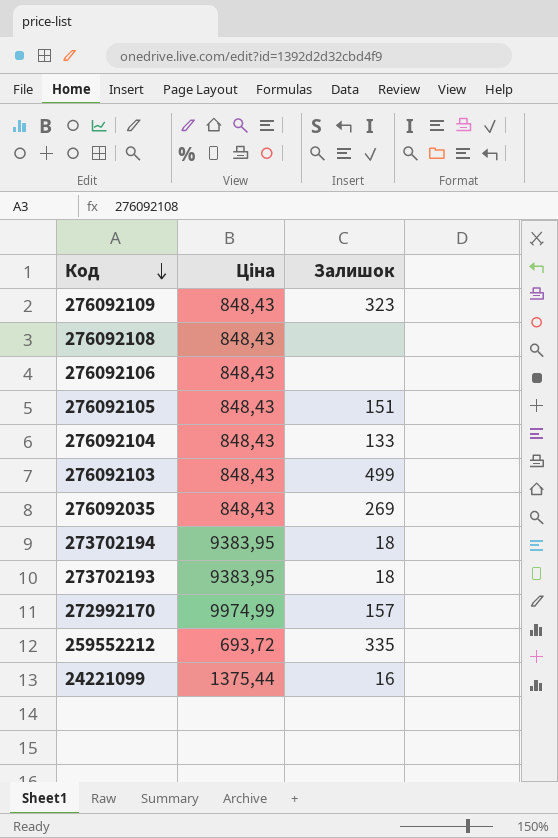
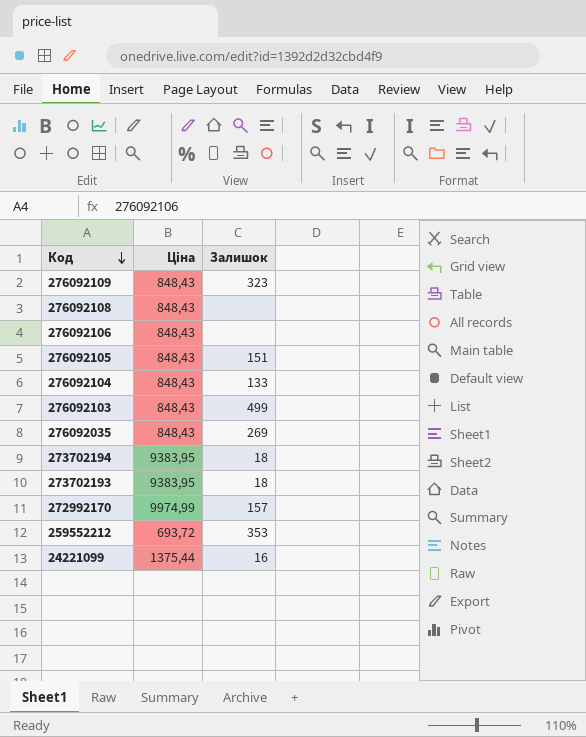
259552212 | Залишок: 335 -> 353

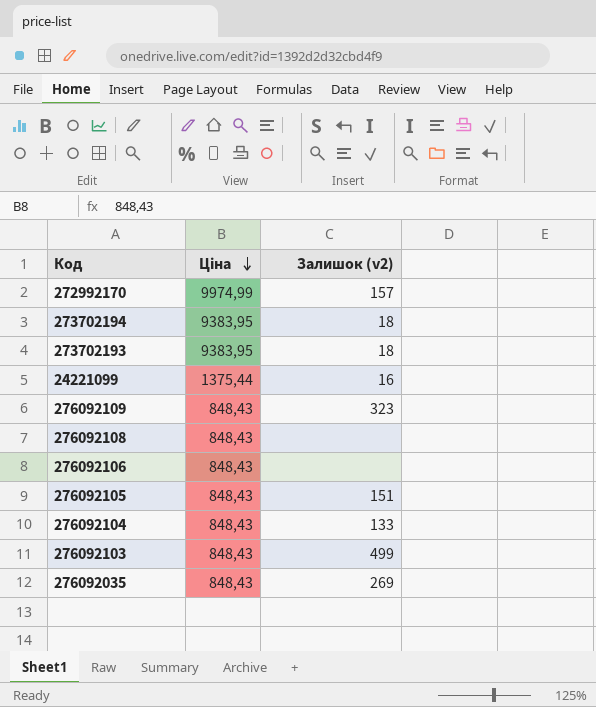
row order: Код descending -> Ціна descending
column name: Залишок -> Залишок (v2)
row 259552212: 693,72 | 353 -> none

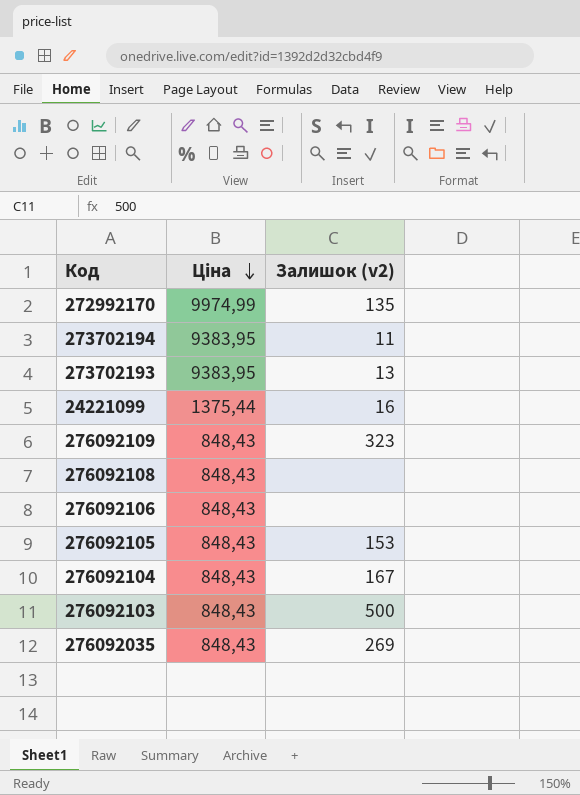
272992170 | Залишок (v2): 157 -> 135
273702194 | Залишок (v2): 18 -> 11
273702193 | Залишок (v2): 18 -> 13
276092105 | Залишок (v2): 151 -> 153
276092104 | Залишок (v2): 133 -> 167
276092103 | Залишок (v2): 499 -> 500

